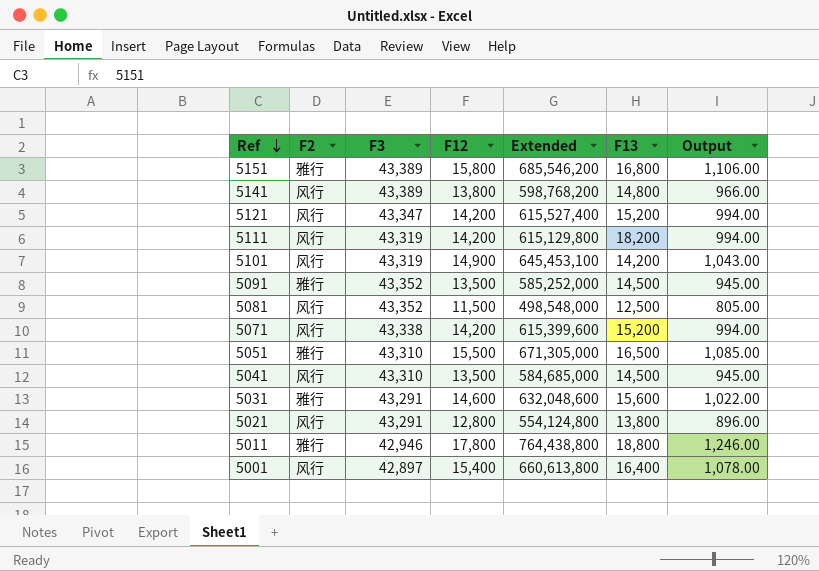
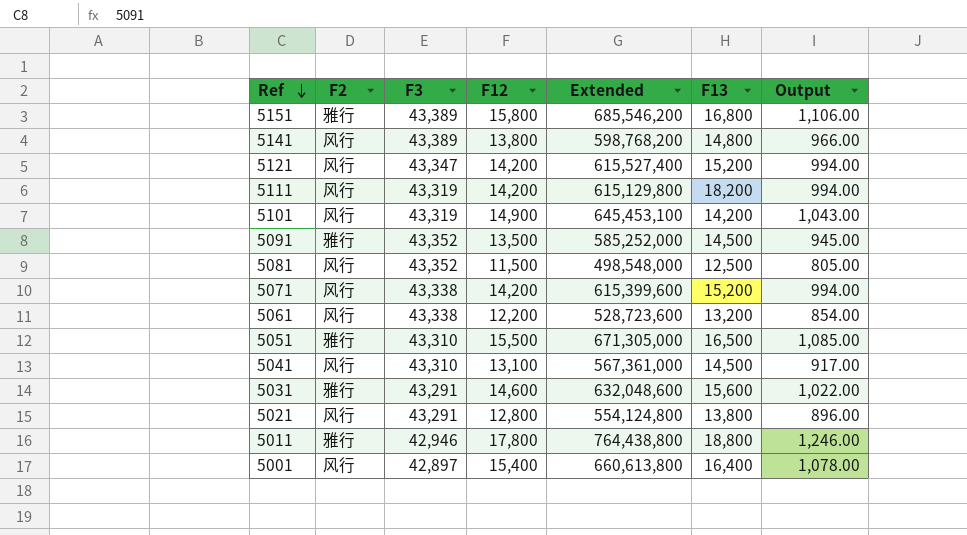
row 5061: none -> 风行 | 43,338 | 12,200 | 528,723,600 | 13,200 | 854.00
5041 | F12: 13,500 -> 13,100
5041 | Extended: 584,685,000 -> 567,361,000
5041 | Output: 945.00 -> 917.00

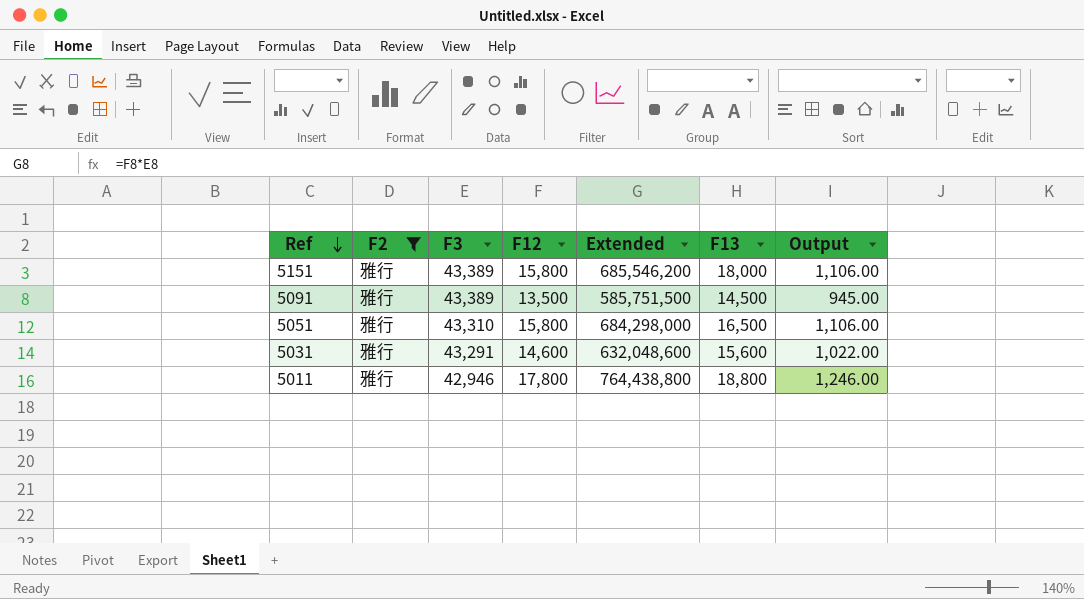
filter: none -> F2 = 雅行
5151 | F13: 16,800 -> 18,000
5091 | F3: 43,352 -> 43,389
5091 | Extended: 585,252,000 -> 585,751,500
5051 | F12: 15,500 -> 15,800
5051 | Extended: 671,305,000 -> 684,298,000
5051 | Output: 1,085.00 -> 1,106.00

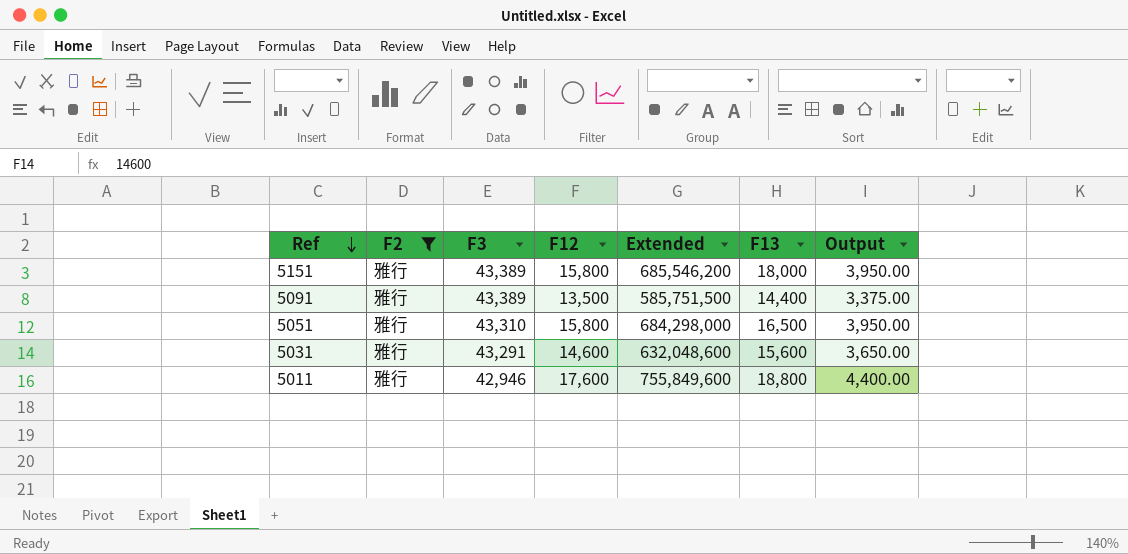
column Output | formula: [F12] * 0.07 -> [F12] * 0.25
5091 | F13: 14,500 -> 14,400
5011 | F12: 17,800 -> 17,600
5011 | Extended: 764,438,800 -> 755,849,600

